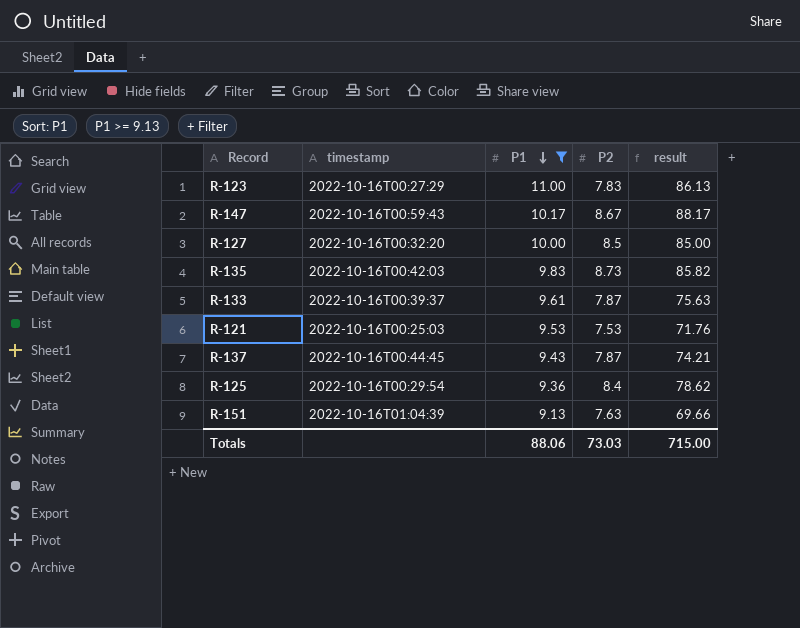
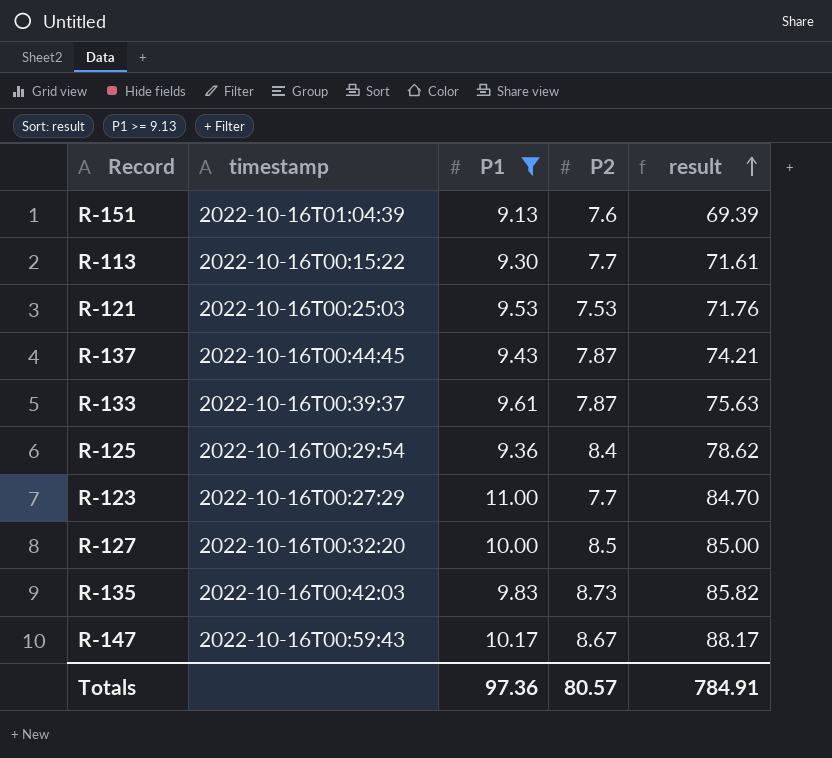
row order: P1 descending -> result ascending
R-151 | P2: 7.63 -> 7.6
R-151 | result: 69.66 -> 69.39
row R-113: none -> 2022-10-16T00:15:22 | 9.30 | 7.7 | 71.61
R-123 | P2: 7.83 -> 7.7
R-123 | result: 86.13 -> 84.70
Totals | P1: 88.06 -> 97.36
Totals | P2: 73.03 -> 80.57
Totals | result: 715.00 -> 784.91

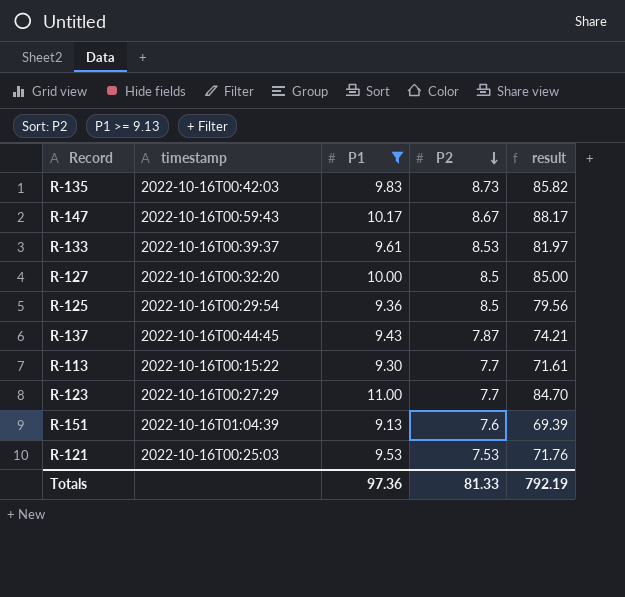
row order: result ascending -> P2 descending
R-133 | P2: 7.87 -> 8.53
R-133 | result: 75.63 -> 81.97
R-125 | P2: 8.4 -> 8.5
R-125 | result: 78.62 -> 79.56
Totals | P2: 80.57 -> 81.33
Totals | result: 784.91 -> 792.19

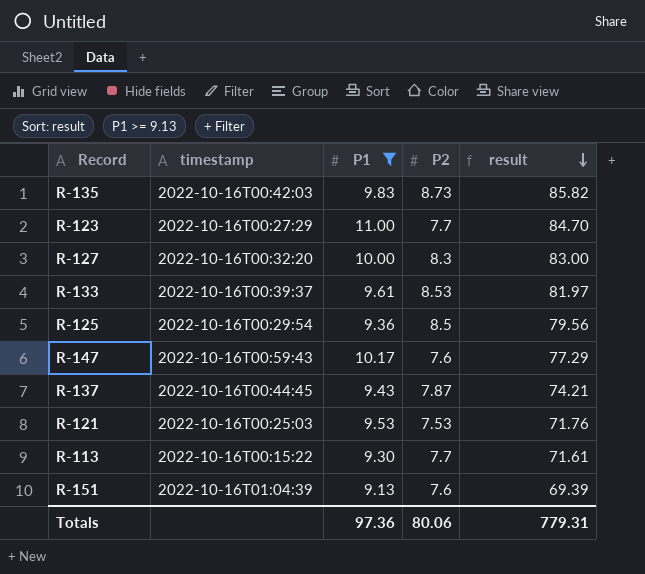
row order: P2 descending -> result descending
R-127 | P2: 8.5 -> 8.3
R-127 | result: 85.00 -> 83.00
R-147 | P2: 8.67 -> 7.6
R-147 | result: 88.17 -> 77.29
Totals | P2: 81.33 -> 80.06
Totals | result: 792.19 -> 779.31

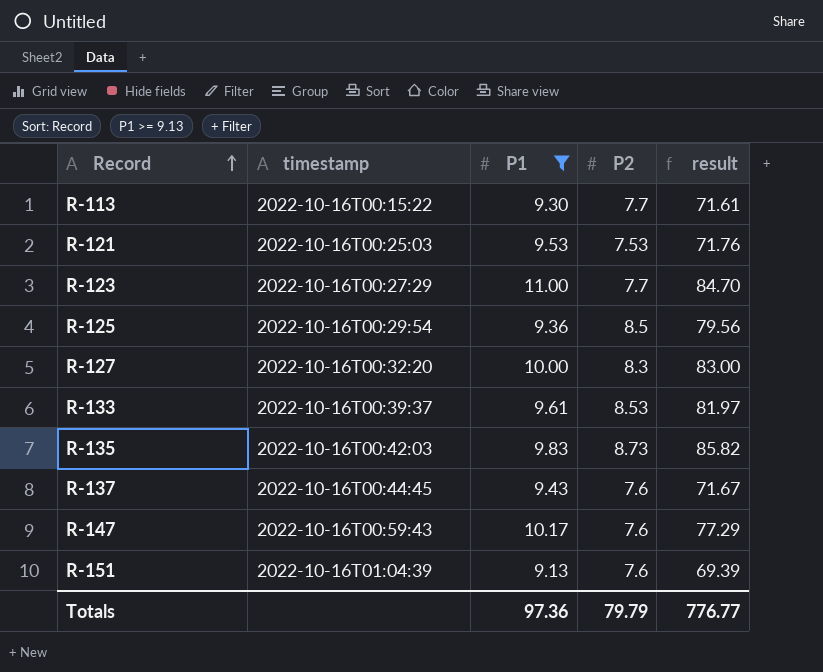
row order: result descending -> Record ascending
R-137 | P2: 7.87 -> 7.6
R-137 | result: 74.21 -> 71.67
Totals | P2: 80.06 -> 79.79
Totals | result: 779.31 -> 776.77

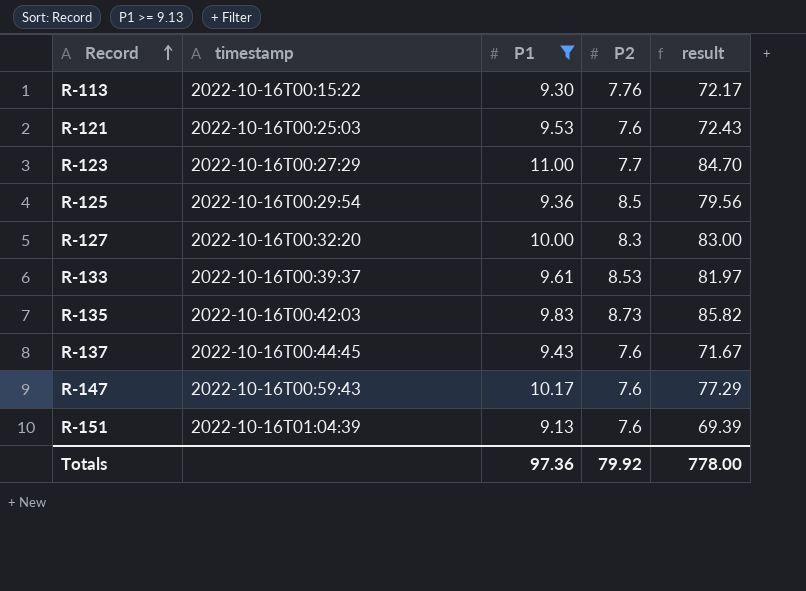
R-113 | P2: 7.7 -> 7.76
R-113 | result: 71.61 -> 72.17
R-121 | P2: 7.53 -> 7.6
R-121 | result: 71.76 -> 72.43
Totals | P2: 79.79 -> 79.92
Totals | result: 776.77 -> 778.00

